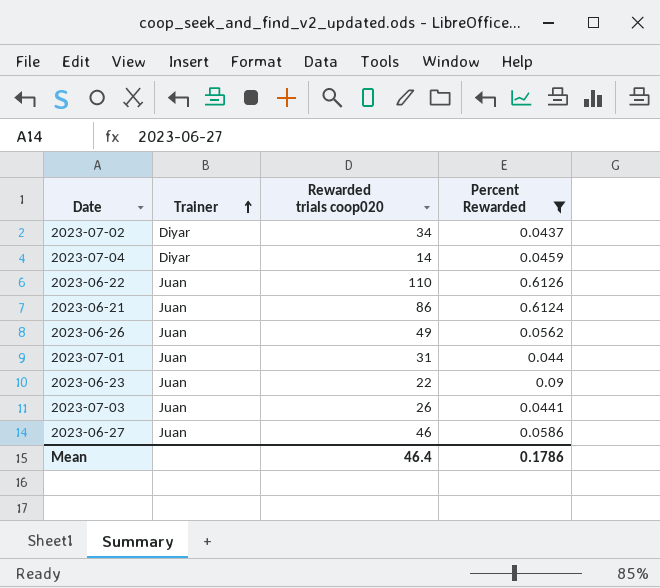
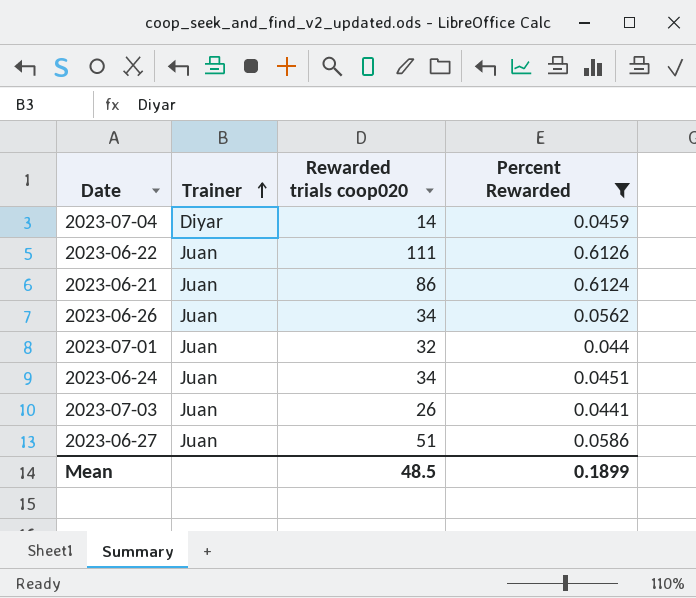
row 2023-07-02: Diyar | 34 | 0.0437 -> none
row 2023-06-23: Juan | 22 | 0.09 -> none
2023-06-22 | Rewarded trials coop020: 110 -> 111
2023-06-26 | Rewarded trials coop020: 49 -> 34
2023-07-01 | Rewarded trials coop020: 31 -> 32
row 2023-06-24: none -> Juan | 34 | 0.0451
2023-06-27 | Rewarded trials coop020: 46 -> 51
Mean | Rewarded trials coop020: 46.4 -> 48.5
Mean | Percent Rewarded: 0.1786 -> 0.1899

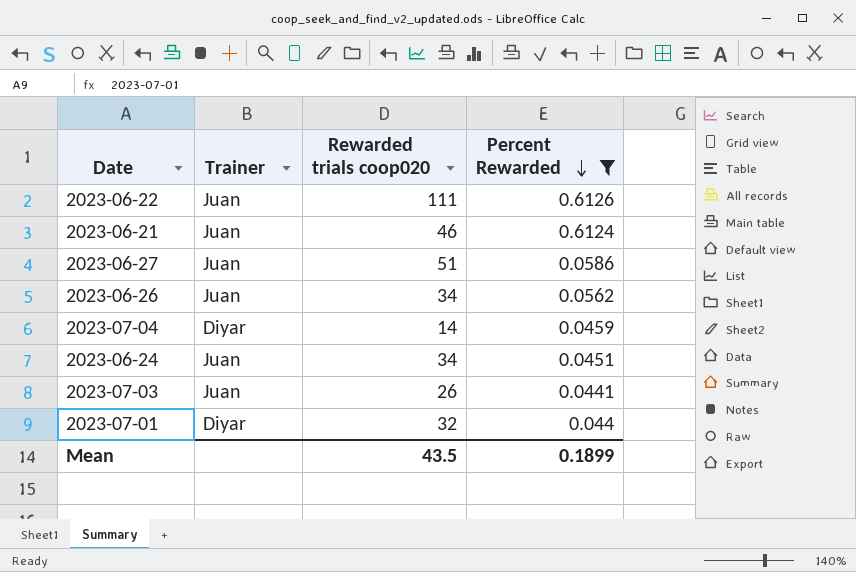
row order: Trainer ascending -> Percent Rewarded descending
2023-06-21 | Rewarded trials coop020: 86 -> 46
2023-07-01 | Trainer: Juan -> Diyar
Mean | Rewarded trials coop020: 48.5 -> 43.5

